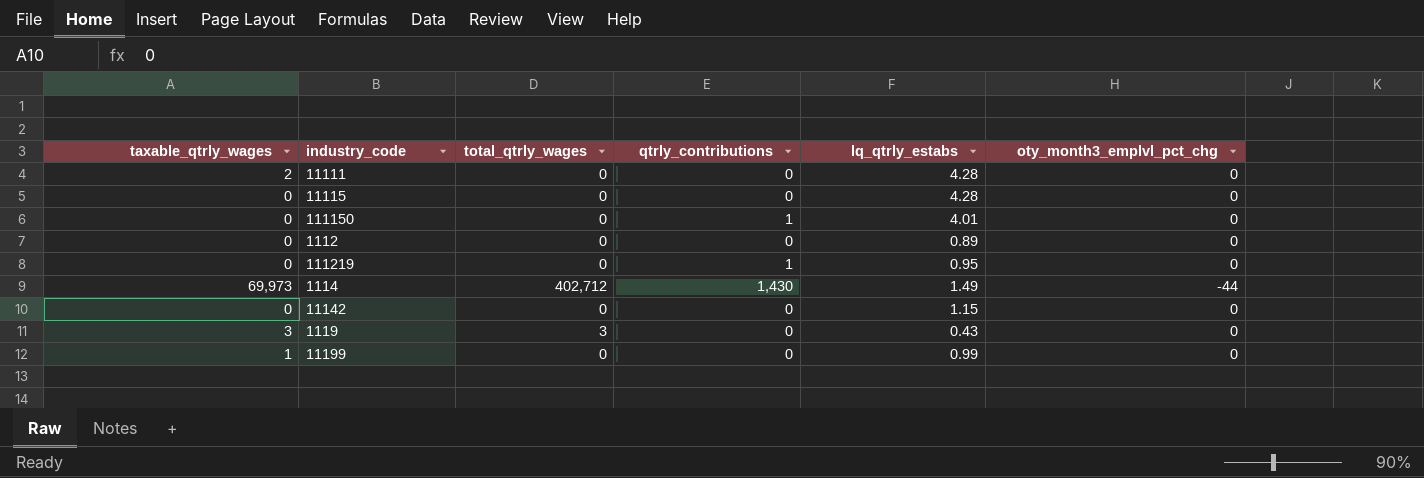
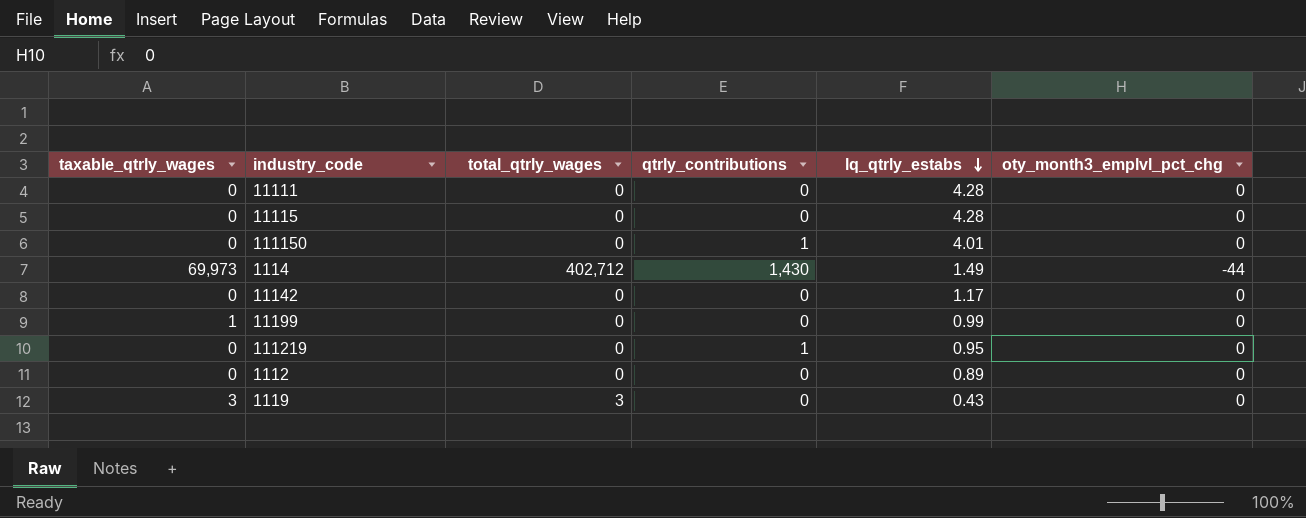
row order: none -> lq_qtrly_estabs descending
11111 | taxable_qtrly_wages: 2 -> 0
11142 | lq_qtrly_estabs: 1.15 -> 1.17

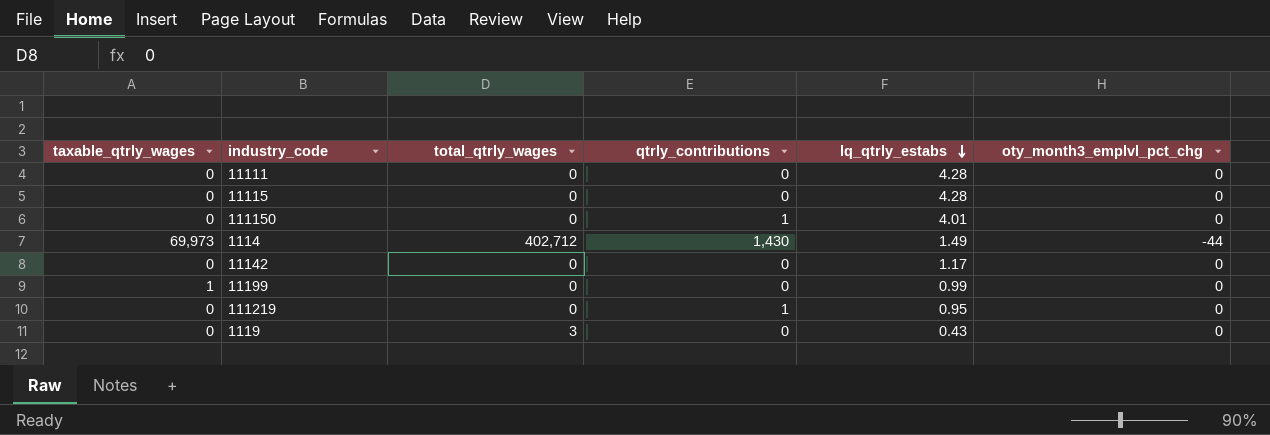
row 1112: 0 | 0 | 0 | 0.89 | 0 -> none
1119 | taxable_qtrly_wages: 3 -> 0

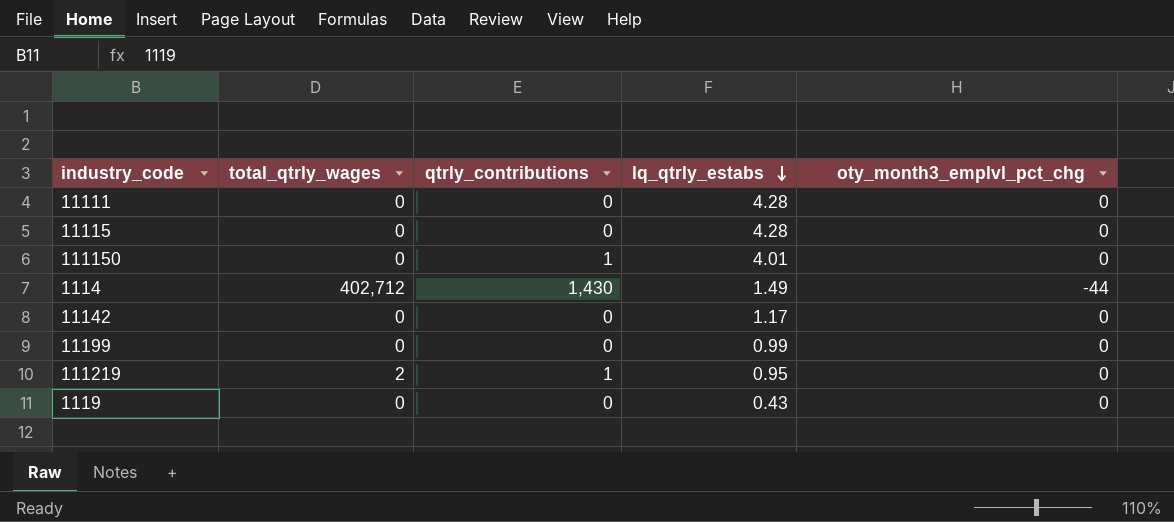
column taxable_qtrly_wages | position: 1 -> none
111219 | total_qtrly_wages: 0 -> 2
1119 | total_qtrly_wages: 3 -> 0

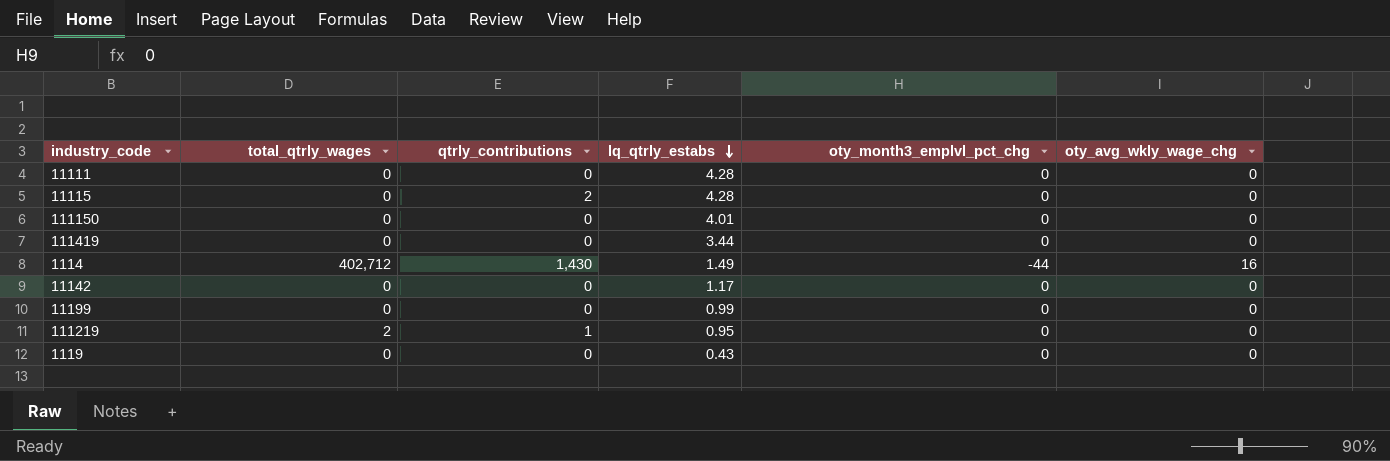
column oty_avg_wkly_wage_chg | position: none -> 6
11115 | qtrly_contributions: 0 -> 2
111150 | qtrly_contributions: 1 -> 0
row 111419: none -> 0 | 0 | 3.44 | 0 | 0

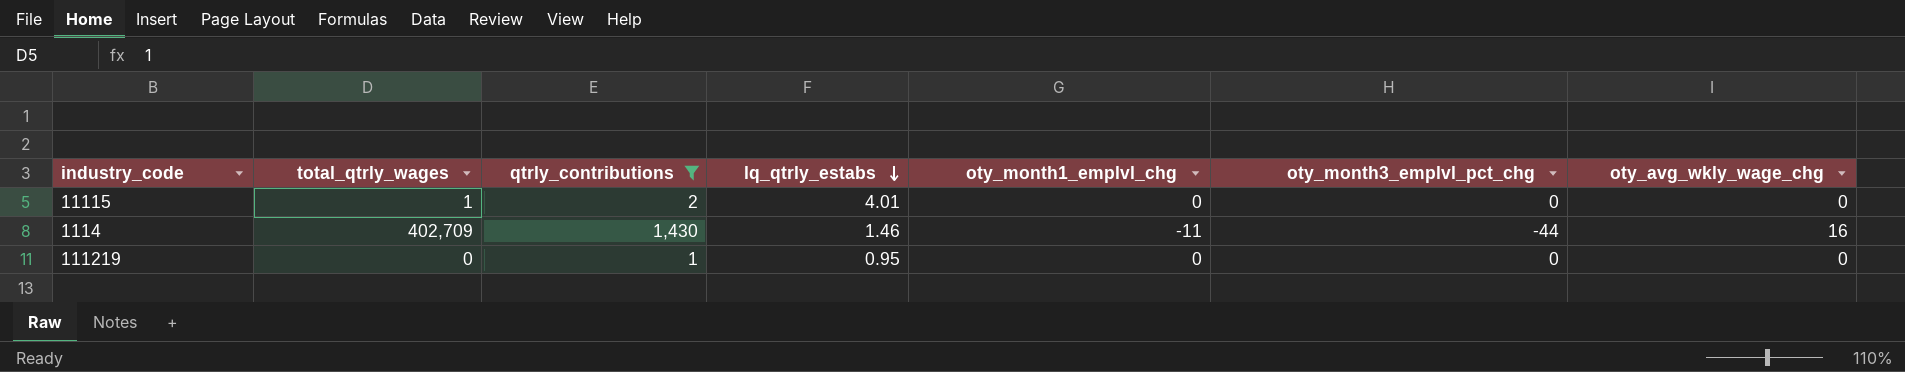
filter: none -> qtrly_contributions != 0
column oty_month1_emplvl_chg | position: none -> 5
11115 | total_qtrly_wages: 0 -> 1
11115 | lq_qtrly_estabs: 4.28 -> 4.01
1114 | total_qtrly_wages: 402,712 -> 402,709
1114 | lq_qtrly_estabs: 1.49 -> 1.46
111219 | total_qtrly_wages: 2 -> 0

